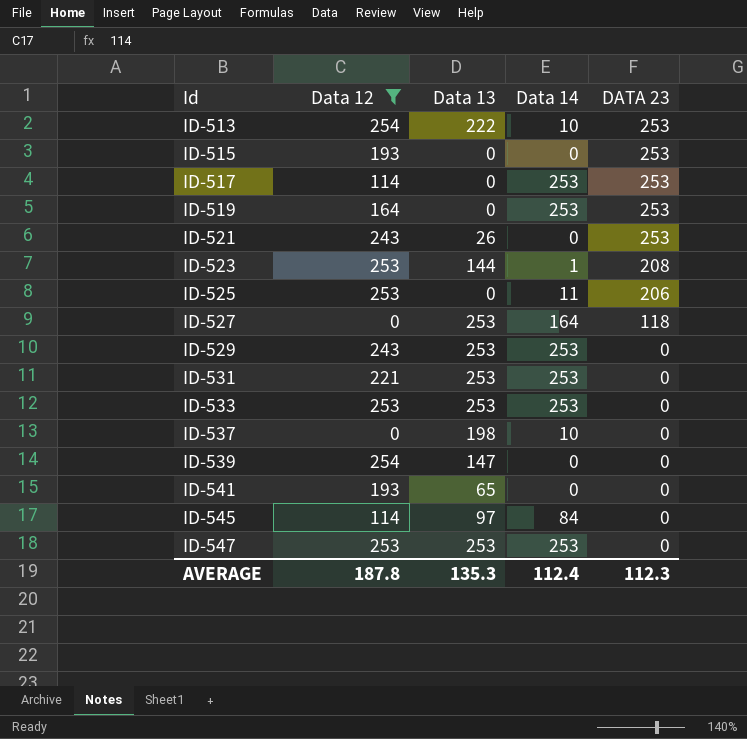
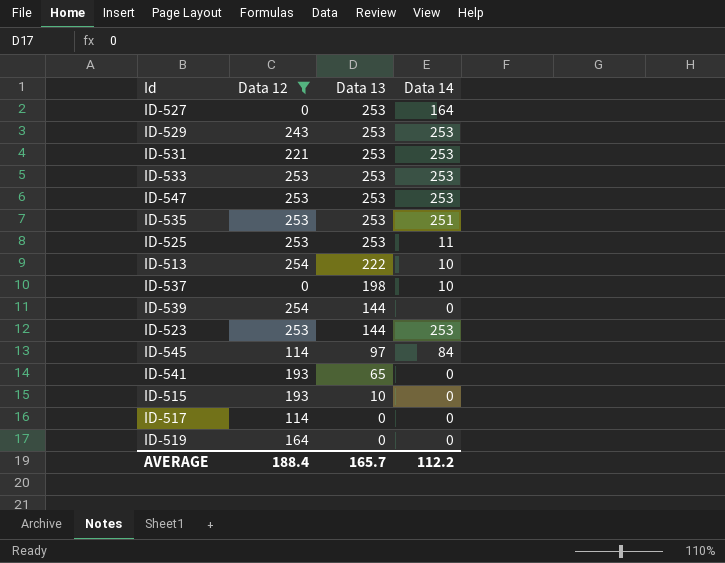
row order: Id ascending -> Data 13 descending
column DATA 23 | position: 5 -> none
row ID-521: 243 | 26 | 0 | 253 -> none
row ID-535: none -> 253 | 253 | 251
ID-525 | Data 13: 0 -> 253
ID-539 | Data 13: 147 -> 144
ID-523 | Data 14: 1 -> 253
ID-515 | Data 13: 0 -> 10
ID-517 | Data 14: 253 -> 0
ID-519 | Data 14: 253 -> 0
AVERAGE | Data 12: 187.8 -> 188.4
AVERAGE | Data 13: 135.3 -> 165.7
AVERAGE | Data 14: 112.4 -> 112.2

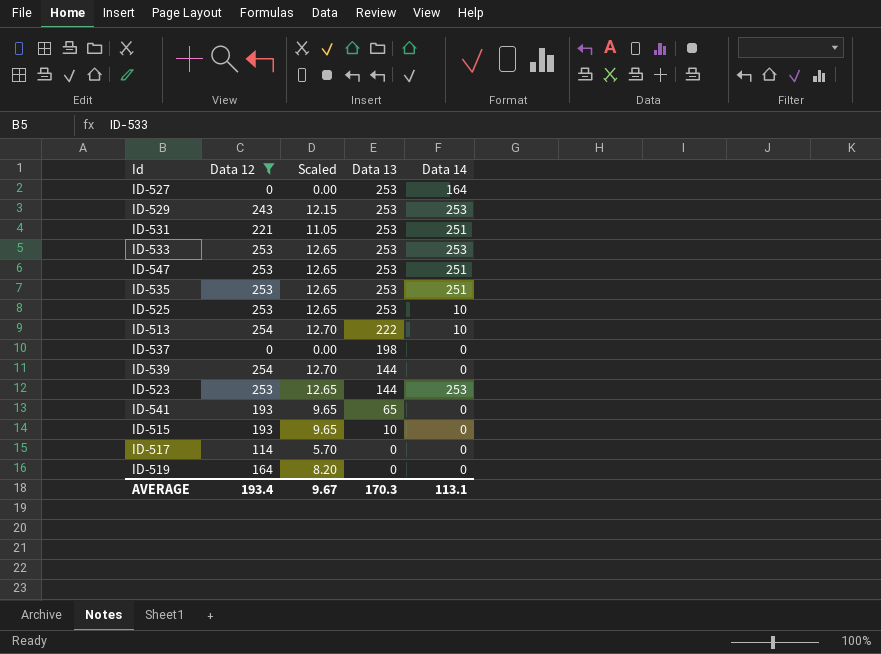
column Scaled | formula: none -> [Data 12] * 0.05
row ID-545: 114 | 97 | 84 -> none
ID-531 | Data 14: 253 -> 251
ID-547 | Data 14: 253 -> 251
ID-525 | Data 14: 11 -> 10
ID-537 | Data 14: 10 -> 0
AVERAGE | Data 12: 188.4 -> 193.4
AVERAGE | Data 13: 165.7 -> 170.3
AVERAGE | Data 14: 112.2 -> 113.1

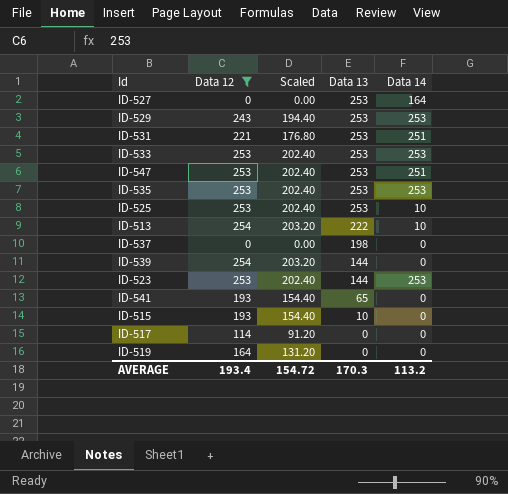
column Scaled | formula: [Data 12] * 0.05 -> [Data 12] * 0.8
ID-535 | Data 14: 251 -> 253
AVERAGE | Scaled: 9.67 -> 154.72
AVERAGE | Data 14: 113.1 -> 113.2

